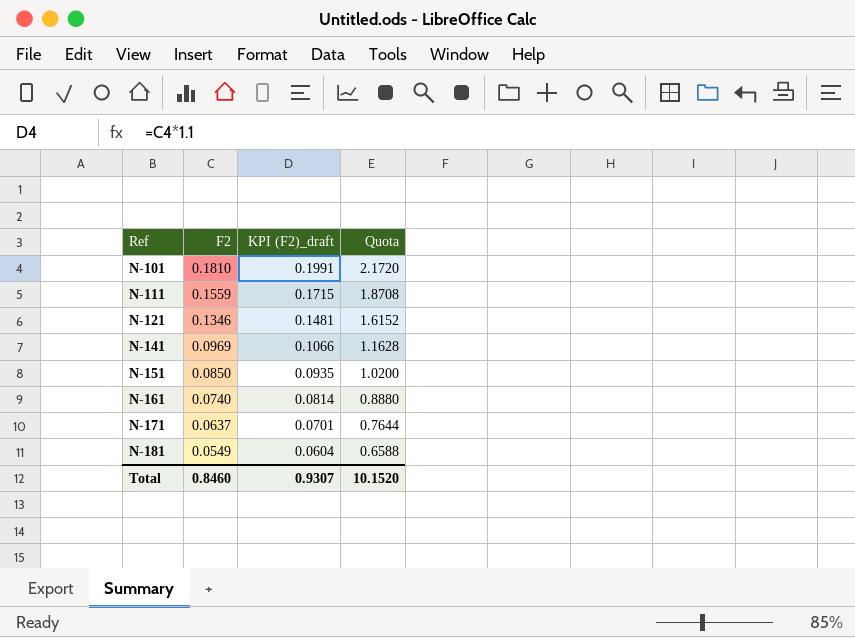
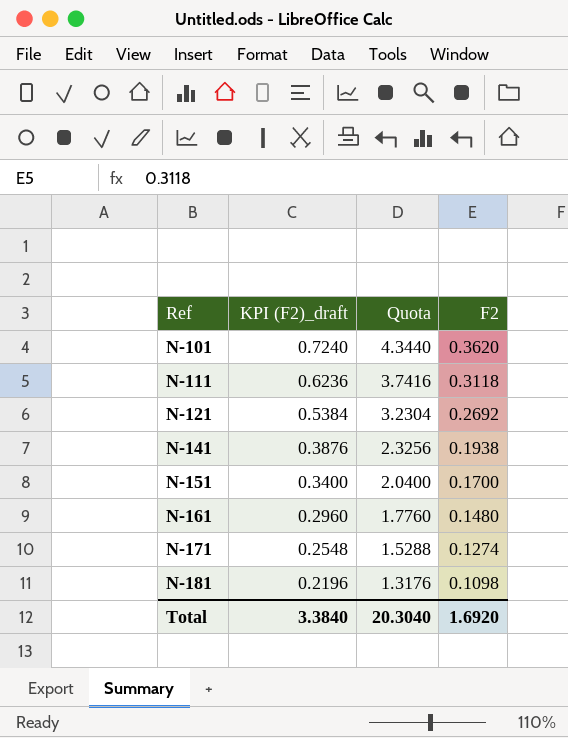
column KPI (F2)_draft | formula: [F2] * 1.1 -> [F2] * 2
column F2 | position: 2 -> 4
N-101 | Quota: 2.1720 -> 4.3440
N-101 | F2: 0.1810 -> 0.3620
N-111 | Quota: 1.8708 -> 3.7416
N-111 | F2: 0.1559 -> 0.3118
N-121 | Quota: 1.6152 -> 3.2304
N-121 | F2: 0.1346 -> 0.2692
N-141 | Quota: 1.1628 -> 2.3256
N-141 | F2: 0.0969 -> 0.1938
N-151 | Quota: 1.0200 -> 2.0400
N-151 | F2: 0.0850 -> 0.1700
N-161 | Quota: 0.8880 -> 1.7760
N-161 | F2: 0.0740 -> 0.1480
N-171 | Quota: 0.7644 -> 1.5288
N-171 | F2: 0.0637 -> 0.1274
N-181 | Quota: 0.6588 -> 1.3176
N-181 | F2: 0.0549 -> 0.1098
Total | KPI (F2)_draft: 0.9307 -> 3.3840
Total | Quota: 10.1520 -> 20.3040
Total | F2: 0.8460 -> 1.6920

